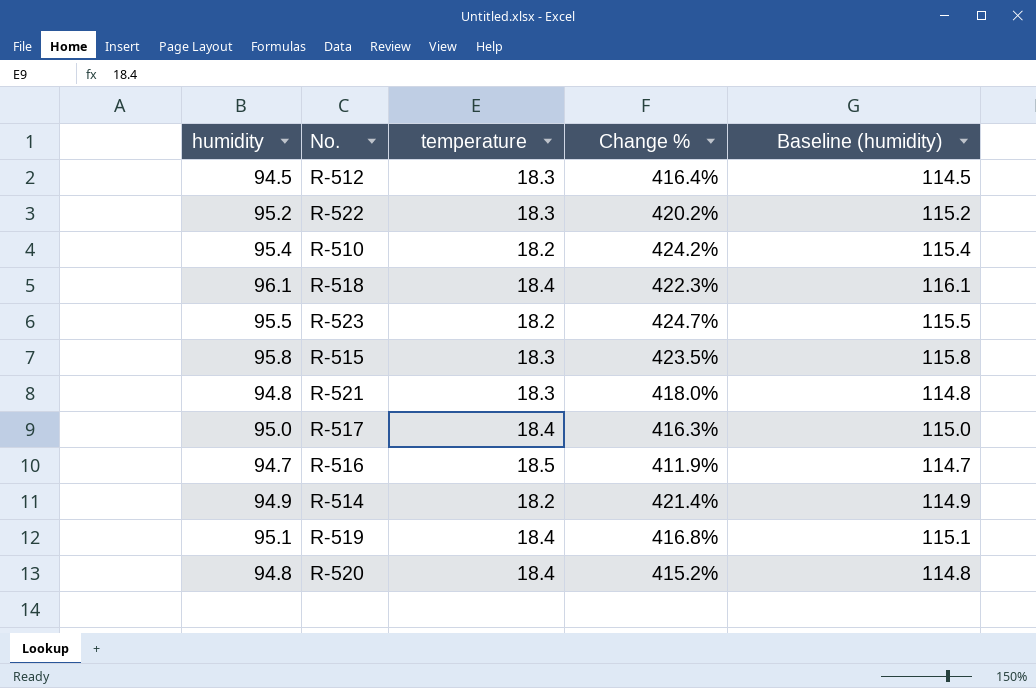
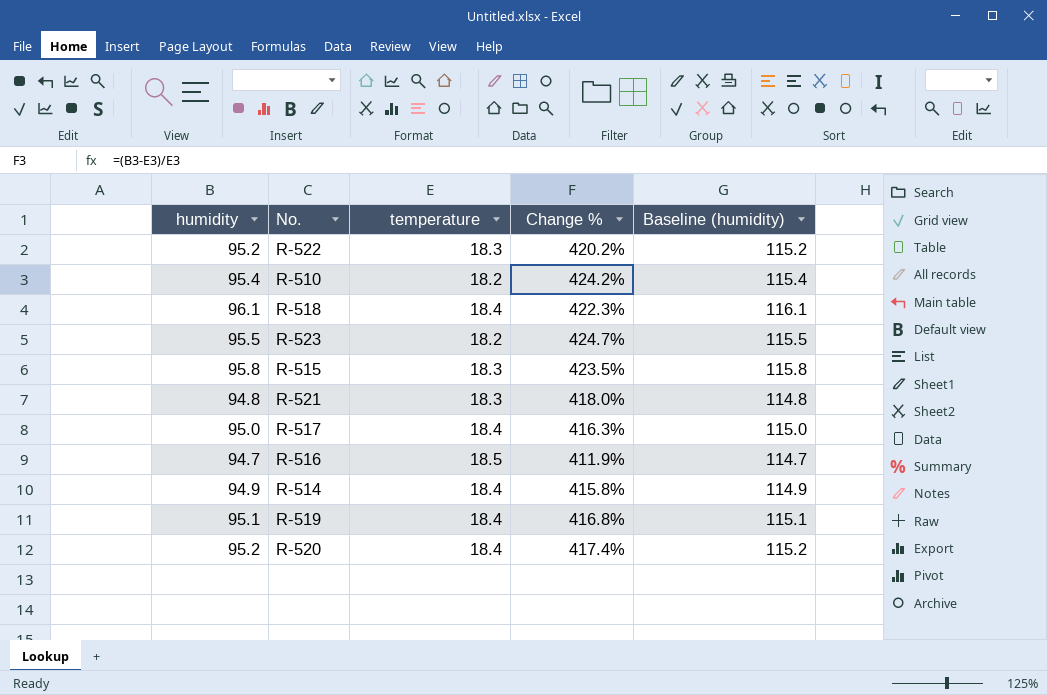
row R-512: 94.5 | 18.3 | 416.4% | 114.5 -> none
R-514 | temperature: 18.2 -> 18.4
R-514 | Change %: 421.4% -> 415.8%
R-520 | humidity: 94.8 -> 95.2
R-520 | Change %: 415.2% -> 417.4%
R-520 | Baseline (humidity): 114.8 -> 115.2

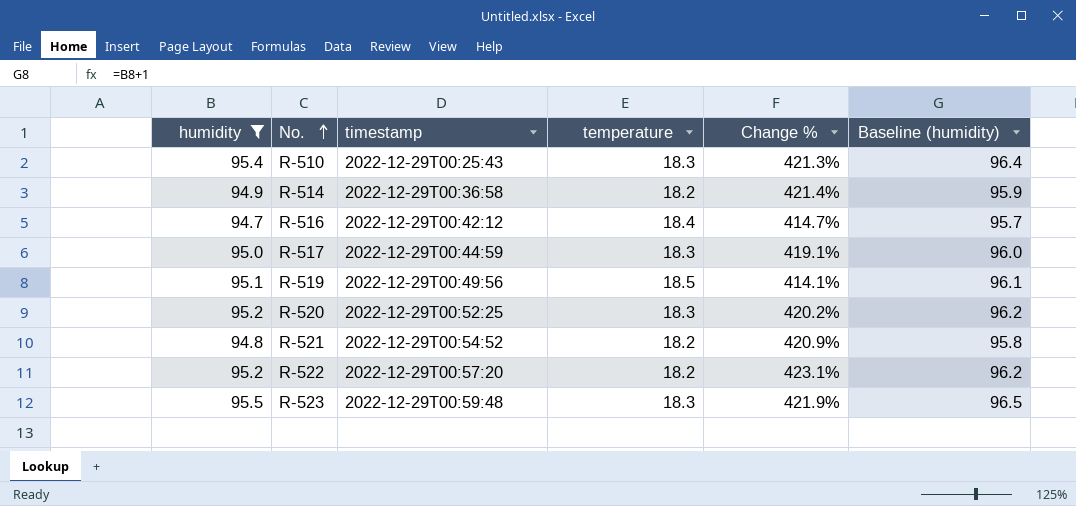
filter: none -> humidity <= 95.5
row order: none -> No. ascending
column timestamp | position: none -> 3
column Baseline (humidity) | formula: [humidity] + 20 -> [humidity] + 1
R-510 | temperature: 18.2 -> 18.3
R-510 | Change %: 424.2% -> 421.3%
R-514 | temperature: 18.4 -> 18.2
R-514 | Change %: 415.8% -> 421.4%
R-516 | temperature: 18.5 -> 18.4
R-516 | Change %: 411.9% -> 414.7%
R-517 | temperature: 18.4 -> 18.3
R-517 | Change %: 416.3% -> 419.1%
R-519 | temperature: 18.4 -> 18.5
R-519 | Change %: 416.8% -> 414.1%
R-520 | temperature: 18.4 -> 18.3
R-520 | Change %: 417.4% -> 420.2%
R-521 | temperature: 18.3 -> 18.2
R-521 | Change %: 418.0% -> 420.9%
R-522 | temperature: 18.3 -> 18.2
R-522 | Change %: 420.2% -> 423.1%
R-523 | temperature: 18.2 -> 18.3
R-523 | Change %: 424.7% -> 421.9%

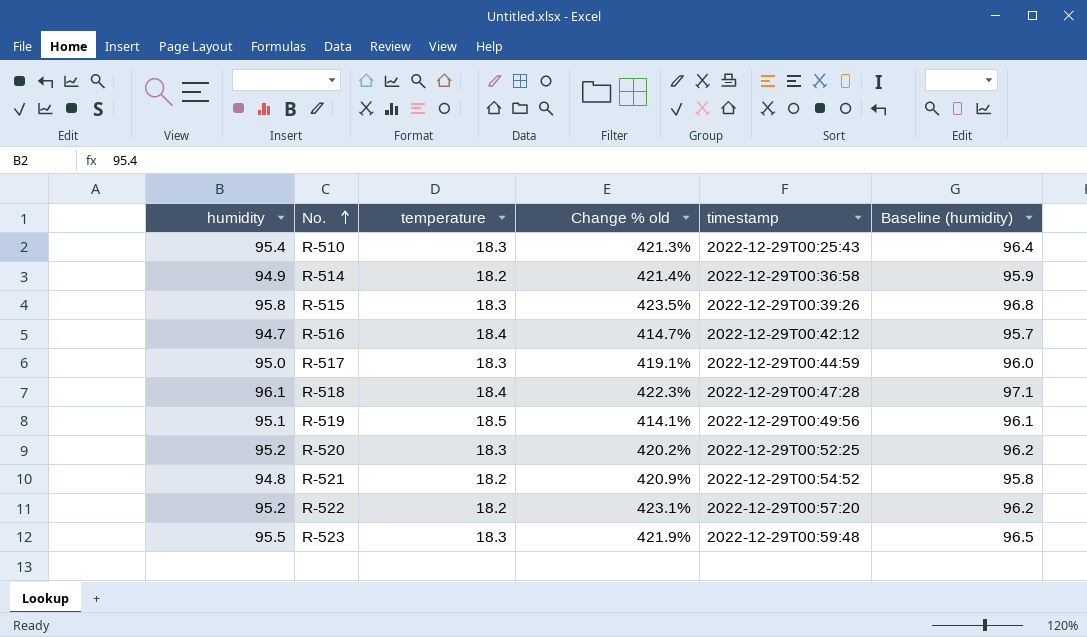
filter: humidity <= 95.5 -> none
column name: Change % -> Change % old
column timestamp | position: 3 -> 5

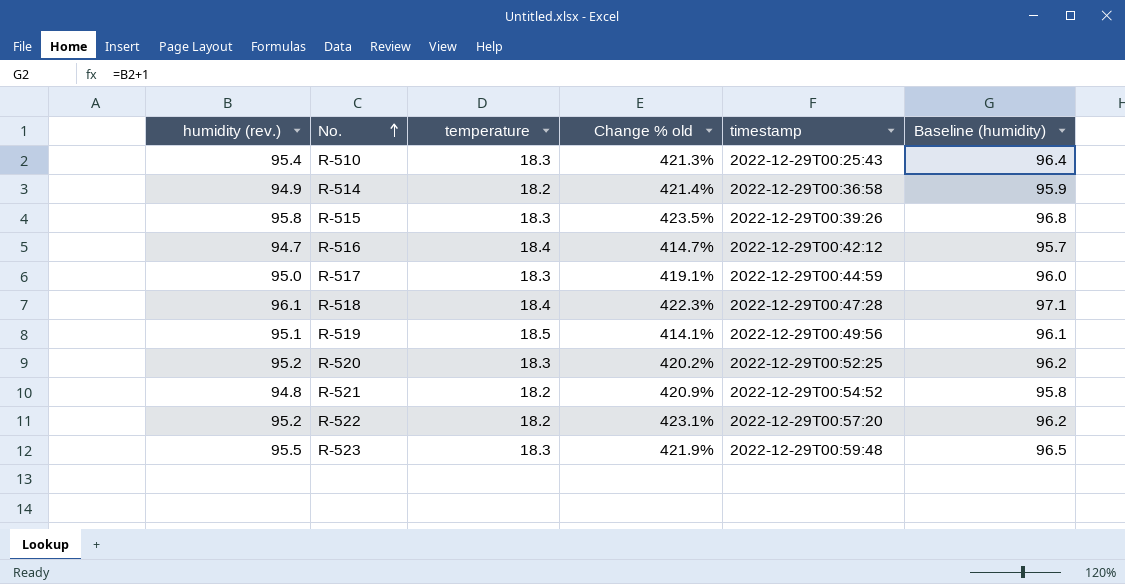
column name: humidity -> humidity (rev.)

